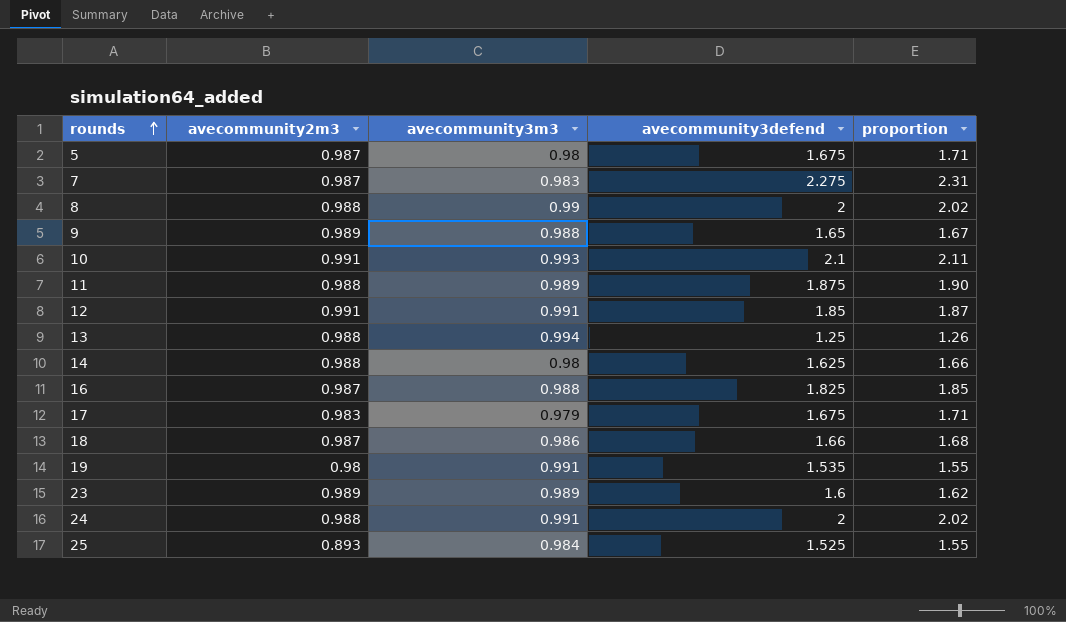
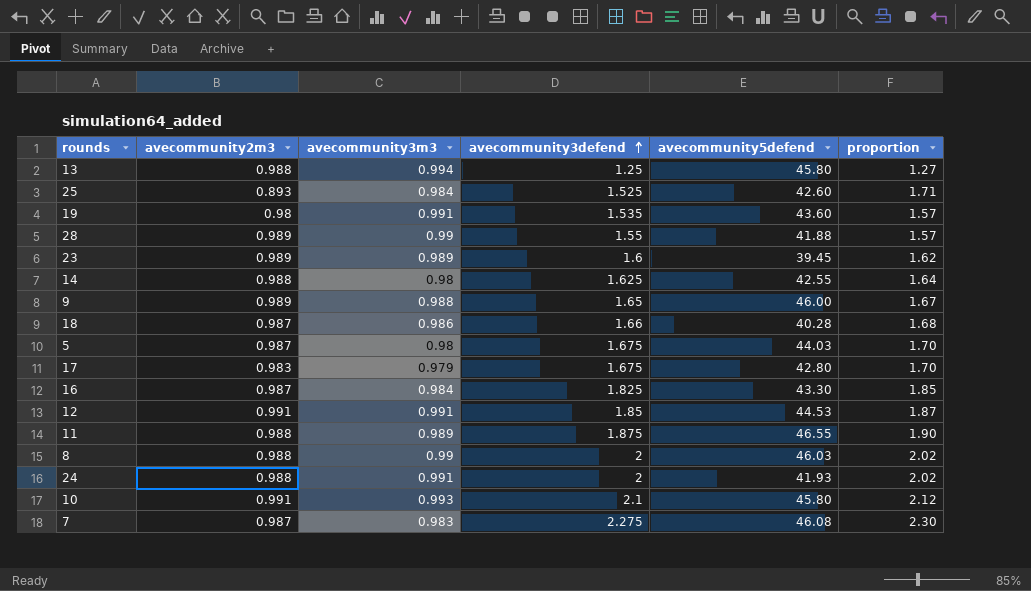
row order: rounds ascending -> avecommunity3defend ascending
column avecommunity5defend | position: none -> 5
column proportion | formula: [avecommunity3defend] / [avecommunity3m3] -> [avecommunity3defend] / [avecommunity2m3]
row 28: none -> 0.989 | 0.99 | 1.55 | 41.88 | 1.57
16 | avecommunity3m3: 0.988 -> 0.984

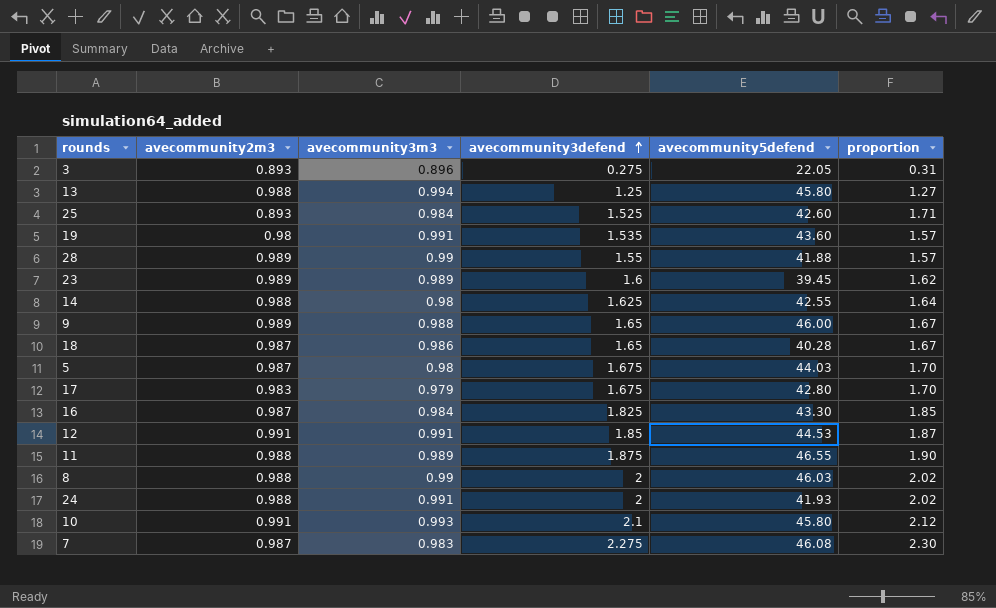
row 3: none -> 0.893 | 0.896 | 0.275 | 22.05 | 0.31
18 | avecommunity3defend: 1.66 -> 1.65
18 | proportion: 1.68 -> 1.67

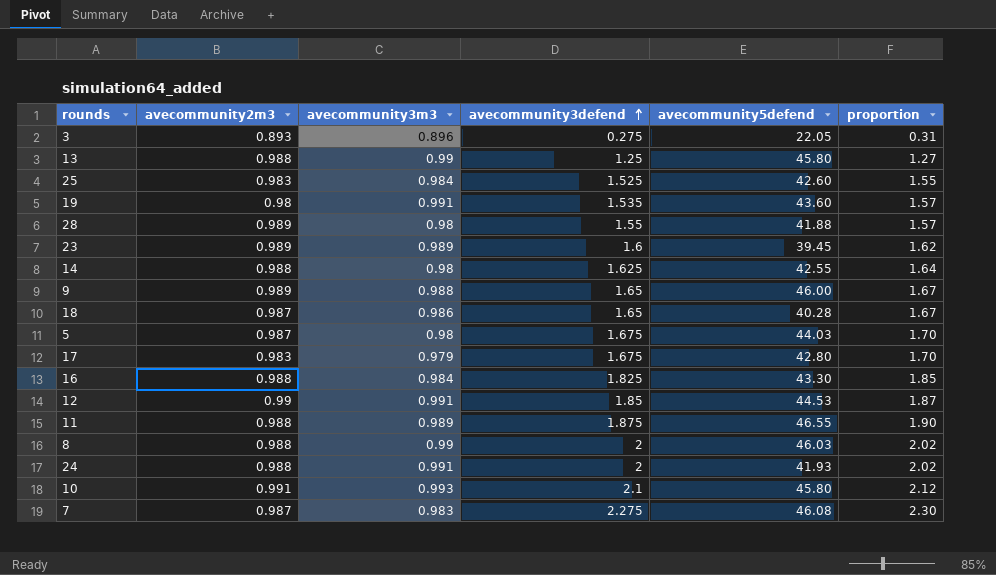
13 | avecommunity3m3: 0.994 -> 0.99
25 | avecommunity2m3: 0.893 -> 0.983
25 | proportion: 1.71 -> 1.55
28 | avecommunity3m3: 0.99 -> 0.98
16 | avecommunity2m3: 0.987 -> 0.988
12 | avecommunity2m3: 0.991 -> 0.99

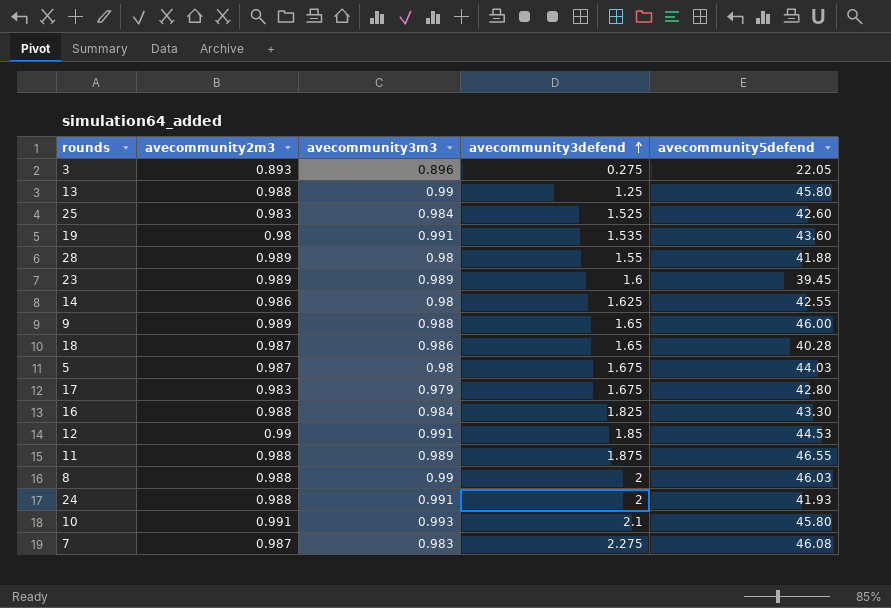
column proportion | formula: [avecommunity3defend] / [avecommunity2m3] -> none
14 | avecommunity2m3: 0.988 -> 0.986

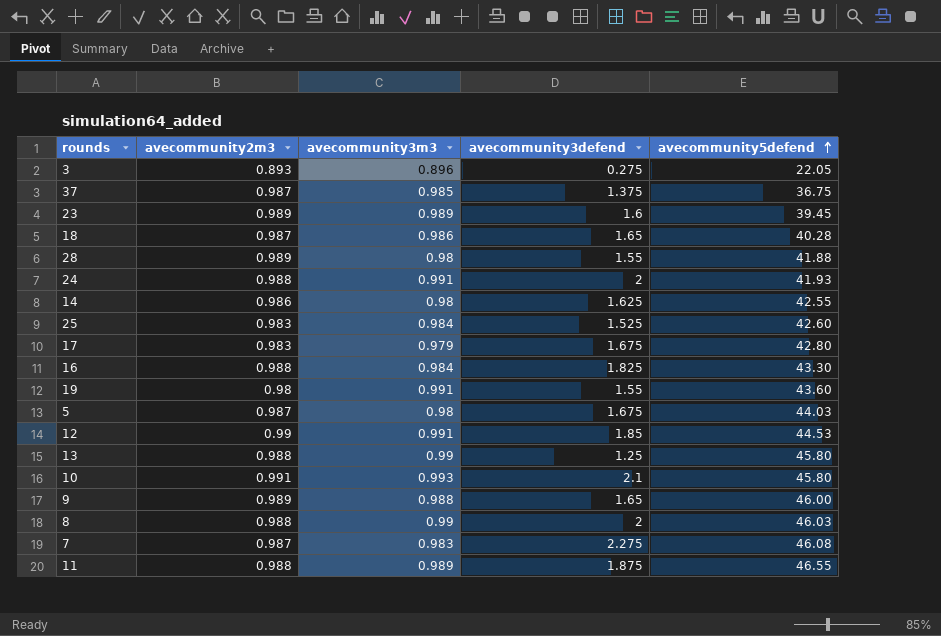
row order: avecommunity3defend ascending -> avecommunity5defend ascending
row 37: none -> 0.987 | 0.985 | 1.375 | 36.75
19 | avecommunity3defend: 1.535 -> 1.55

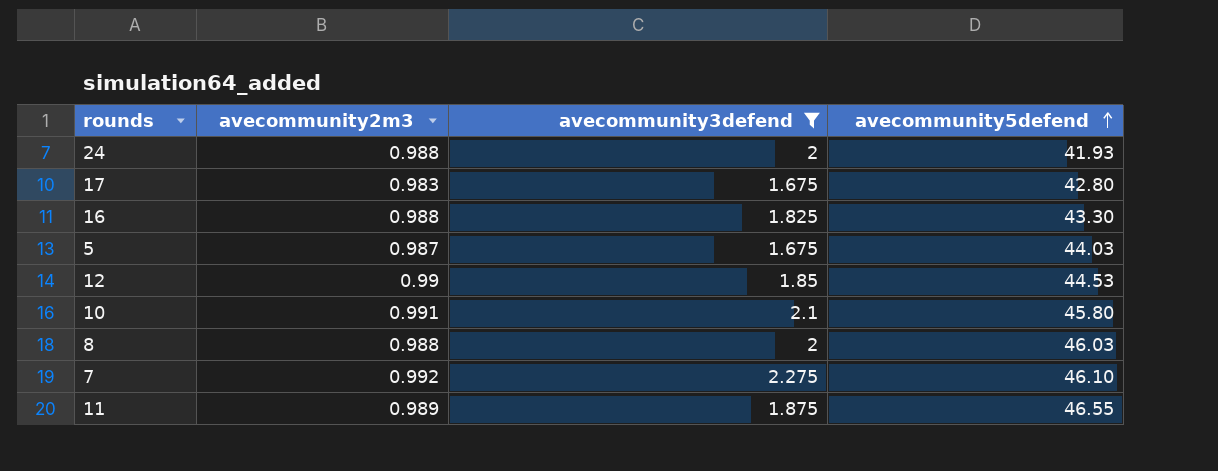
filter: none -> avecommunity3defend >= 1.675
column avecommunity3m3 | position: 3 -> none
7 | avecommunity2m3: 0.987 -> 0.992
7 | avecommunity5defend: 46.08 -> 46.10
11 | avecommunity2m3: 0.988 -> 0.989

